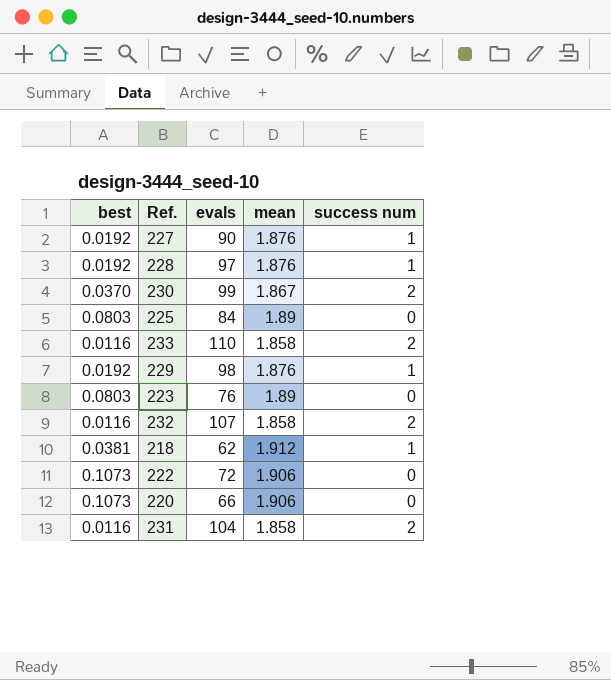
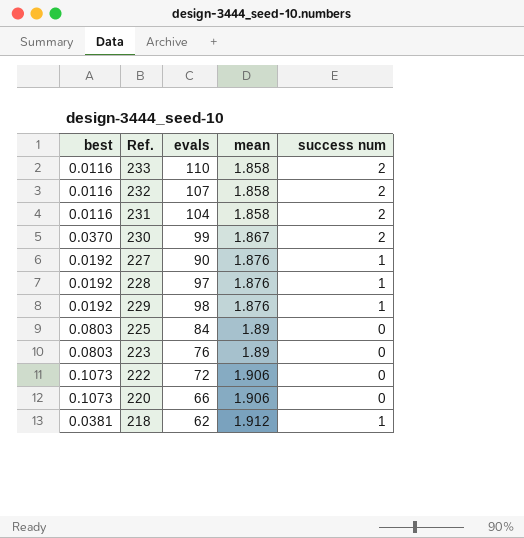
row order: none -> mean ascending

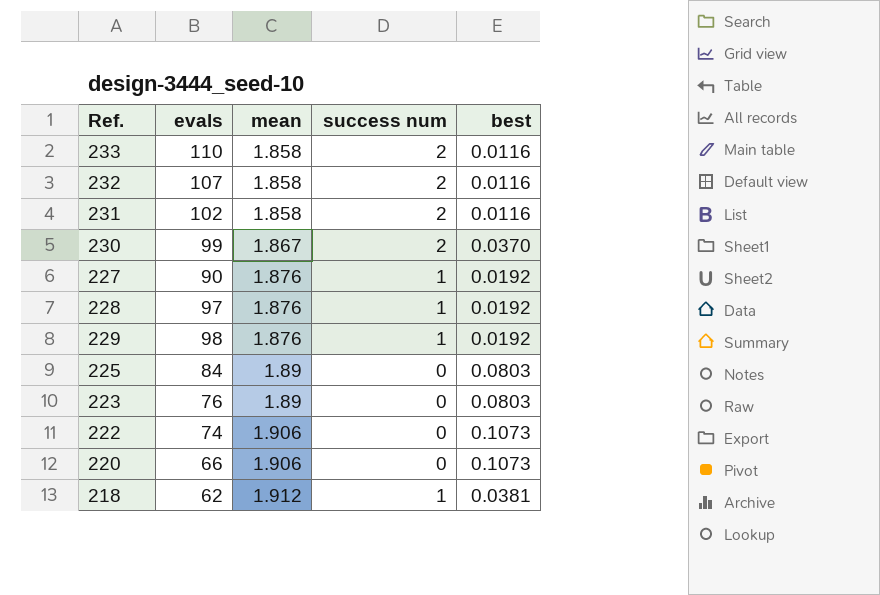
column best | position: 1 -> 5
231 | evals: 104 -> 102
222 | evals: 72 -> 74

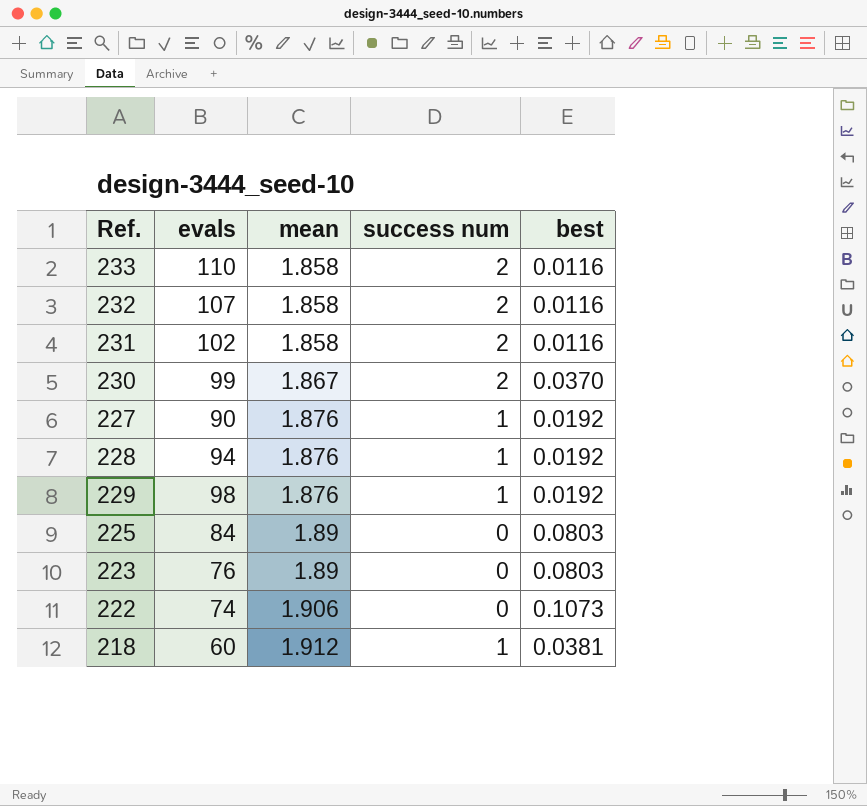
row 220: 66 | 1.906 | 0 | 0.1073 -> none
228 | evals: 97 -> 94
218 | evals: 62 -> 60

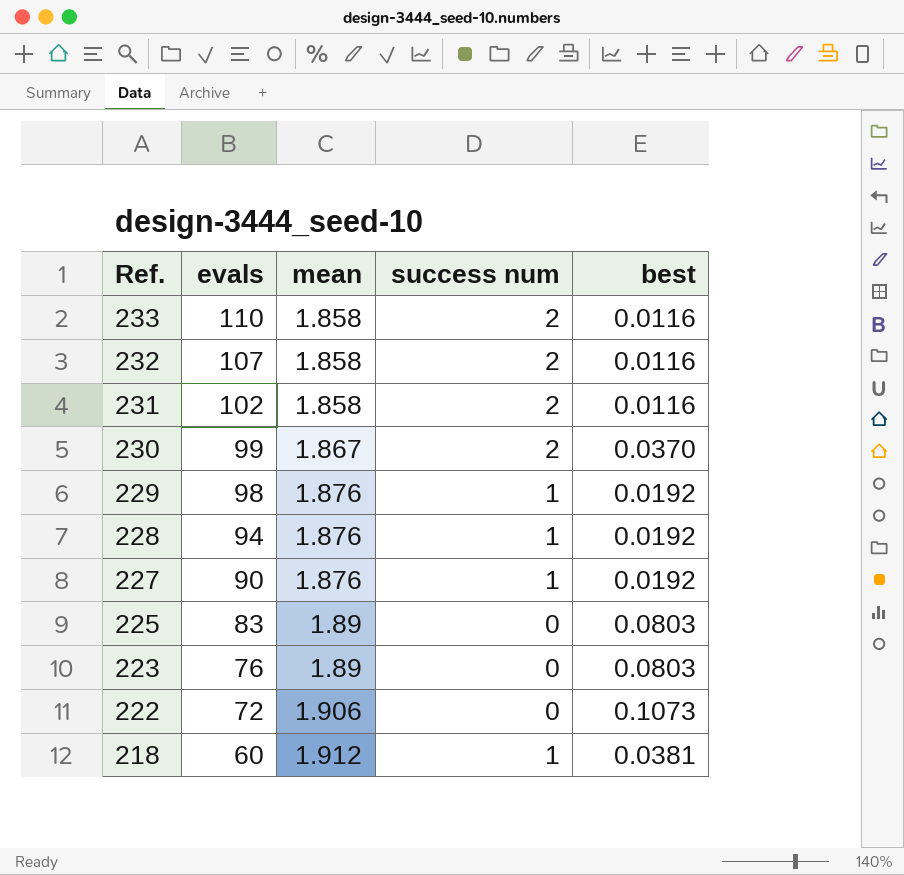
row order: mean ascending -> Ref. descending
225 | evals: 84 -> 83
222 | evals: 74 -> 72

